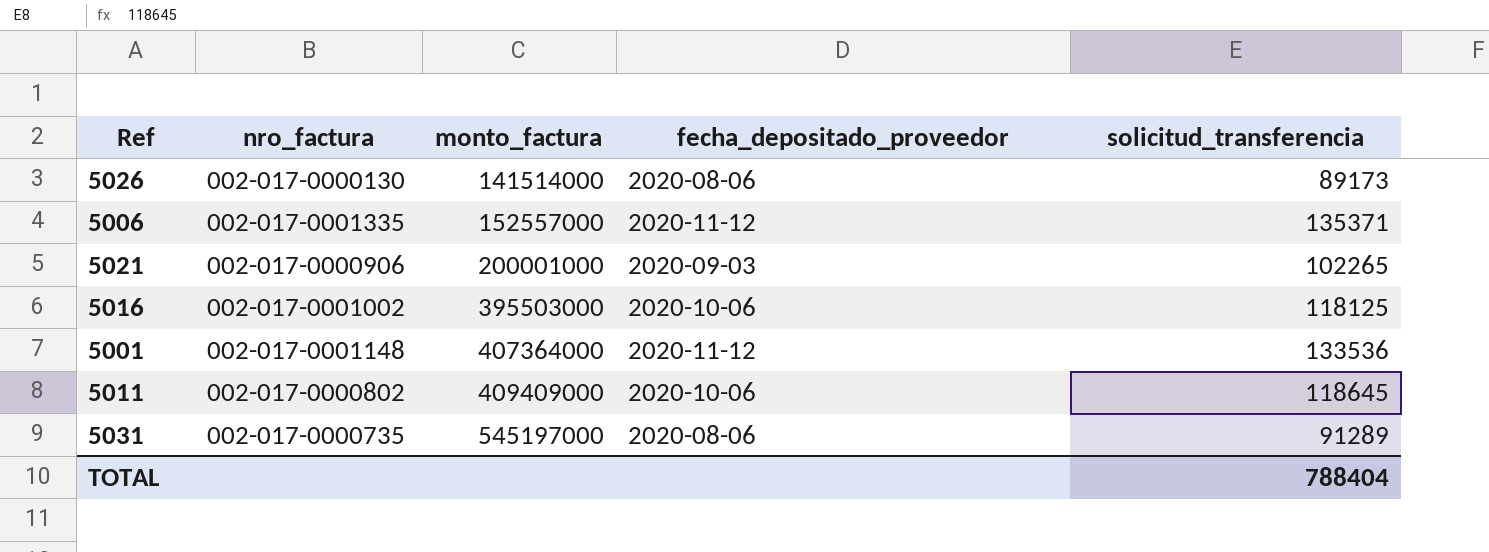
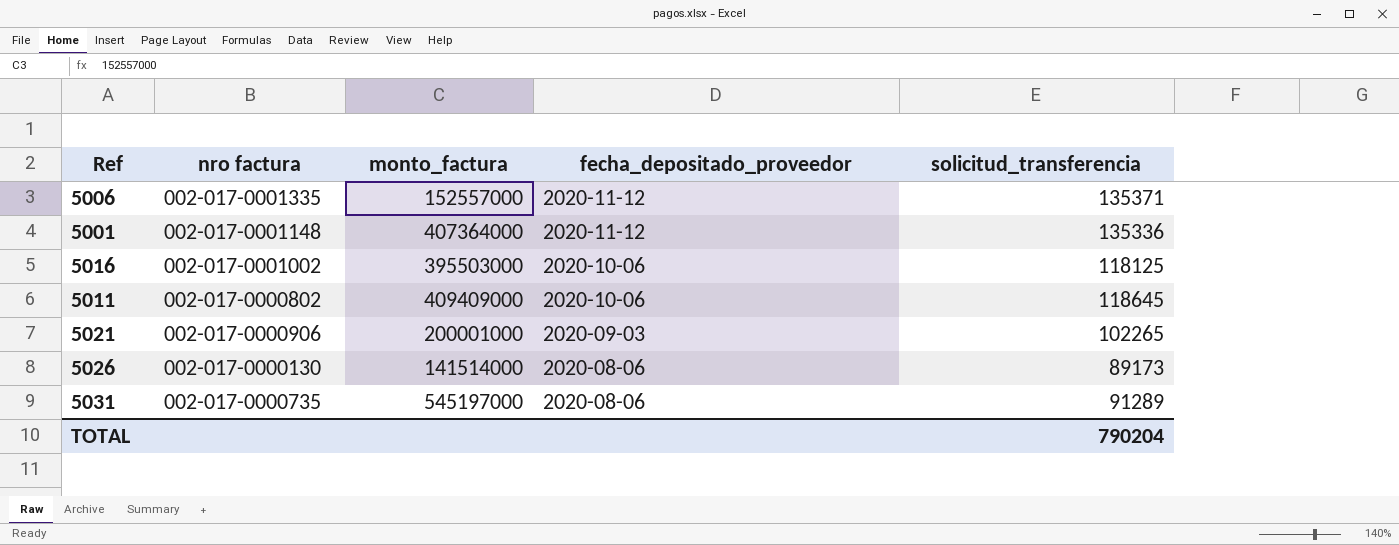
row order: monto_factura ascending -> fecha_depositado_proveedor descending
column name: nro_factura -> nro factura
5001 | solicitud_transferencia: 133536 -> 135336
TOTAL | solicitud_transferencia: 788404 -> 790204

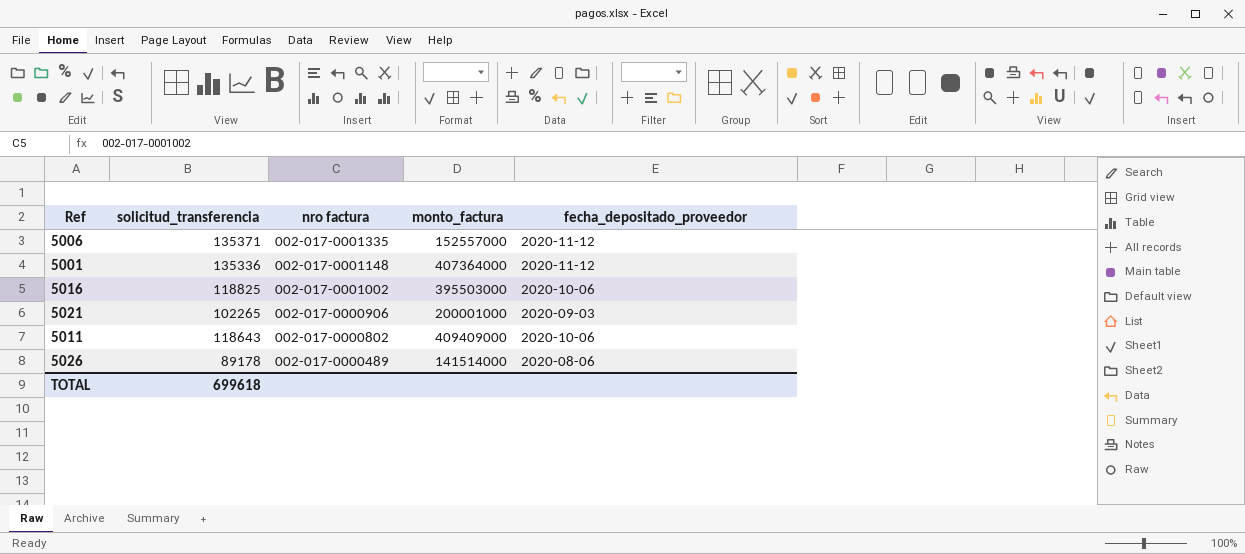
row order: fecha_depositado_proveedor descending -> nro factura descending
column solicitud_transferencia | position: 5 -> 2
row 5031: 002-017-0000735 | 545197000 | 2020-08-06 | 91289 -> none
5016 | solicitud_transferencia: 118125 -> 118825
5011 | solicitud_transferencia: 118645 -> 118643
5026 | solicitud_transferencia: 89173 -> 89178
5026 | nro factura: 002-017-0000130 -> 002-017-0000489
TOTAL | solicitud_transferencia: 790204 -> 699618

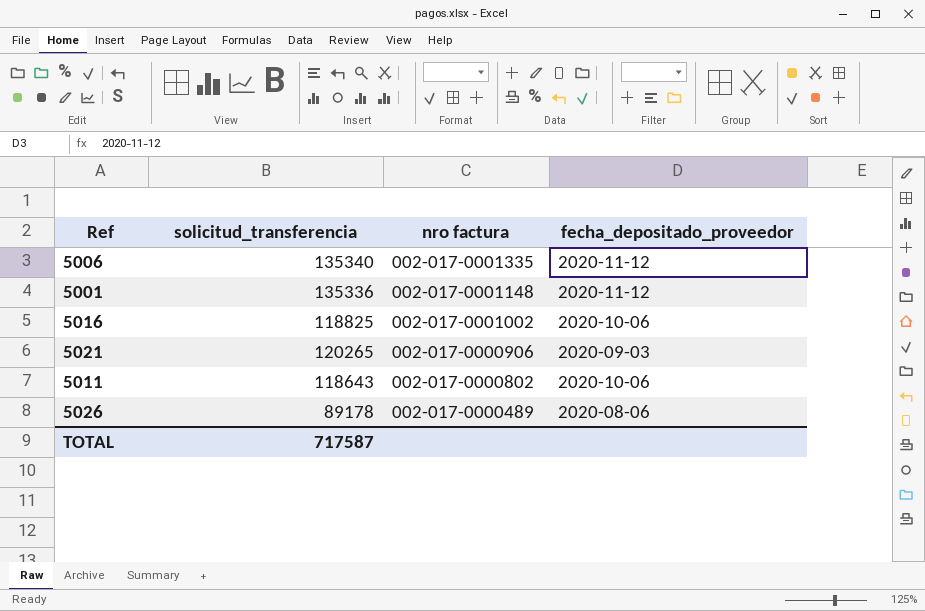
column monto_factura | position: 4 -> none
5006 | solicitud_transferencia: 135371 -> 135340
5021 | solicitud_transferencia: 102265 -> 120265
TOTAL | solicitud_transferencia: 699618 -> 717587

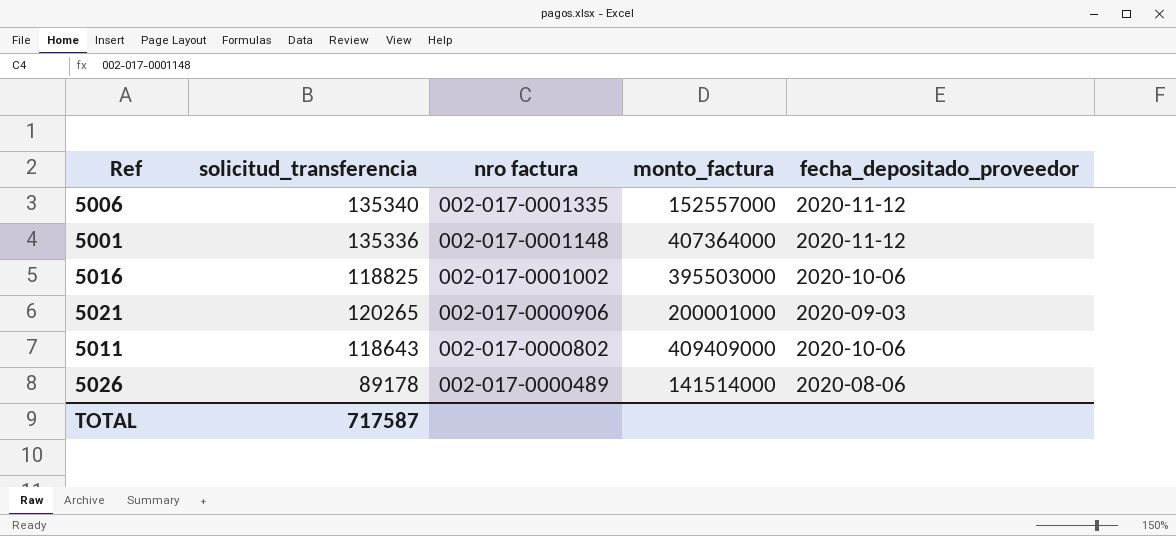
column monto_factura | position: none -> 4

